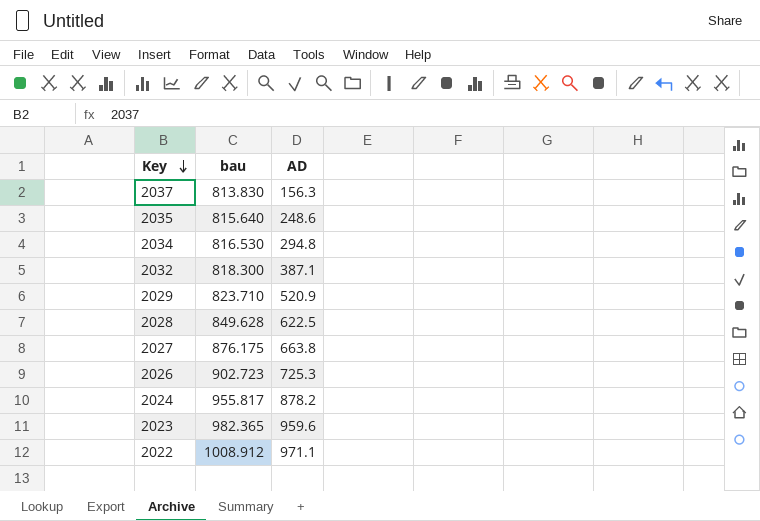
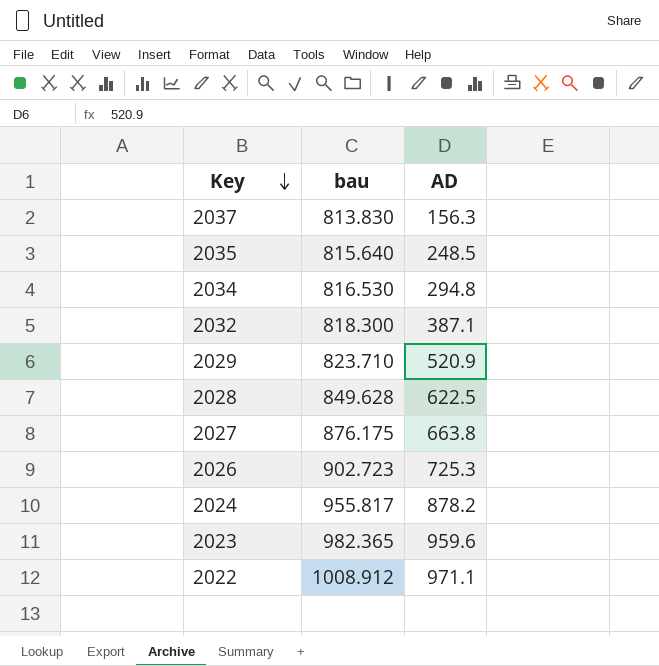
2035 | AD: 248.6 -> 248.5

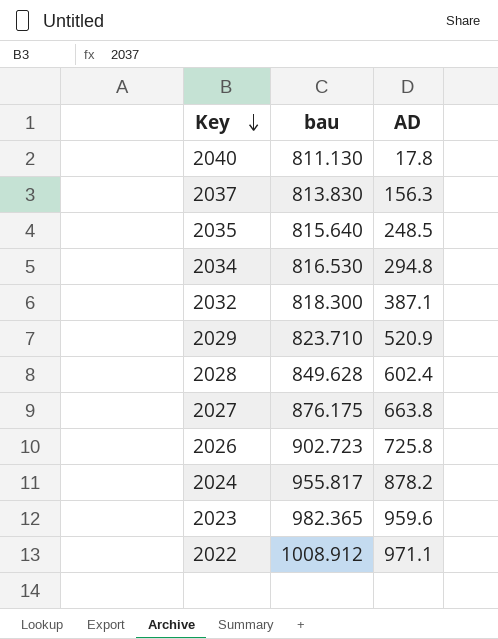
row 2040: none -> 811.130 | 17.8
2028 | AD: 622.5 -> 602.4
2026 | AD: 725.3 -> 725.8

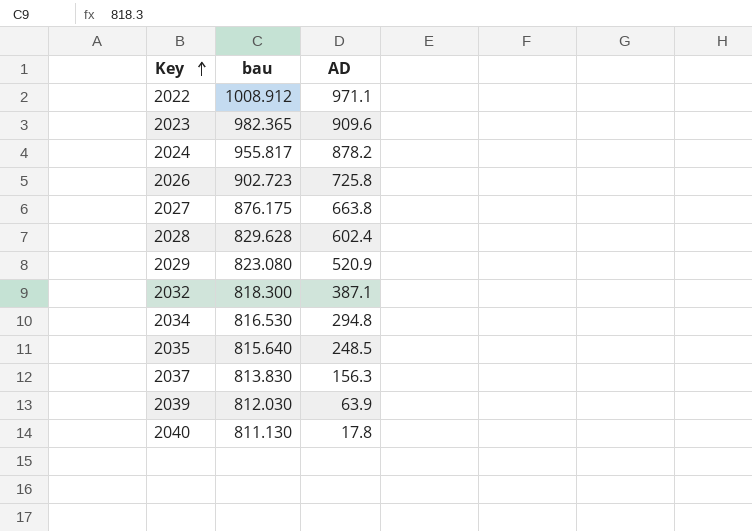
row order: Key descending -> Key ascending
2023 | AD: 959.6 -> 909.6
2028 | bau: 849.628 -> 829.628
2029 | bau: 823.710 -> 823.080
row 2039: none -> 812.030 | 63.9

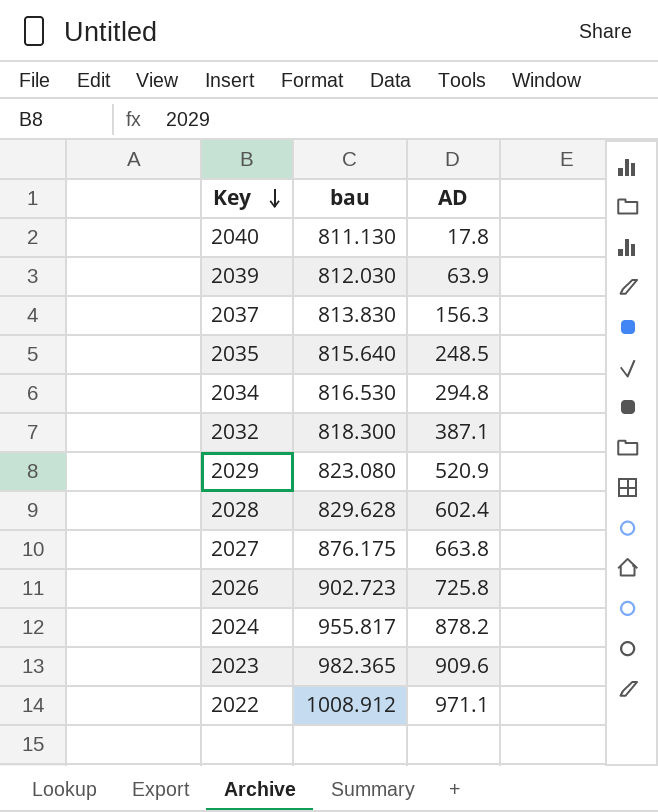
row order: Key ascending -> Key descending

